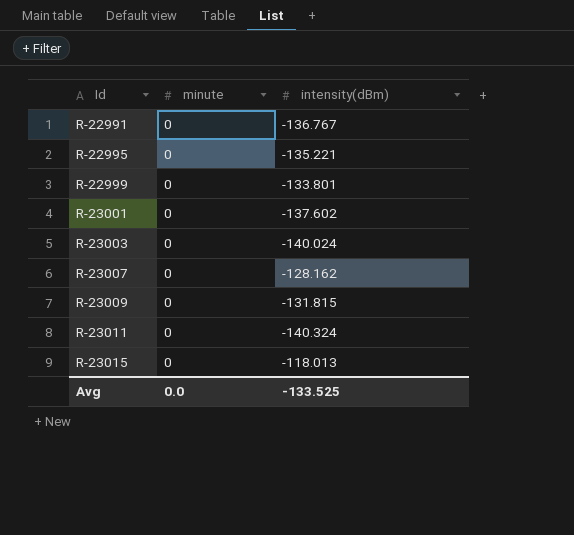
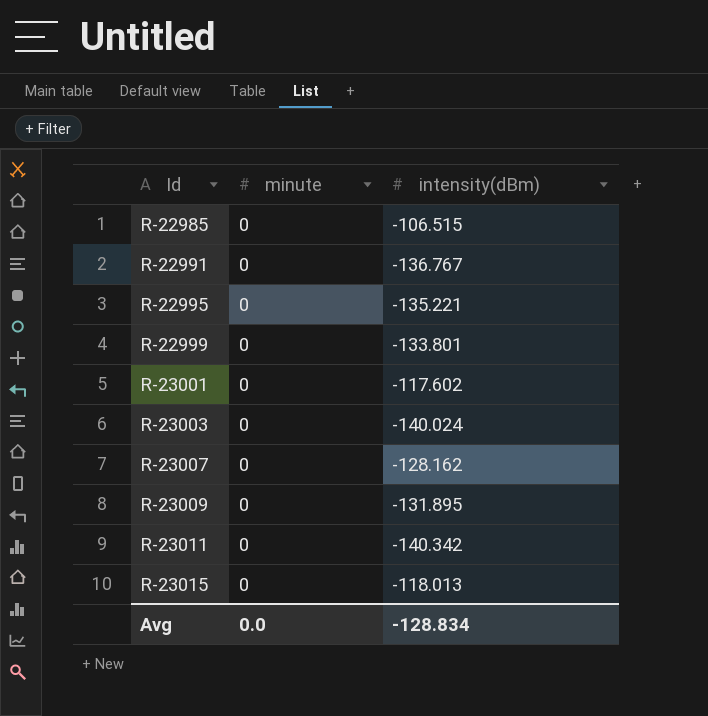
row R-22985: none -> 0 | -106.515
R-23001 | intensity(dBm): -137.602 -> -117.602
R-23009 | intensity(dBm): -131.815 -> -131.895
R-23011 | intensity(dBm): -140.324 -> -140.342
Avg | intensity(dBm): -133.525 -> -128.834

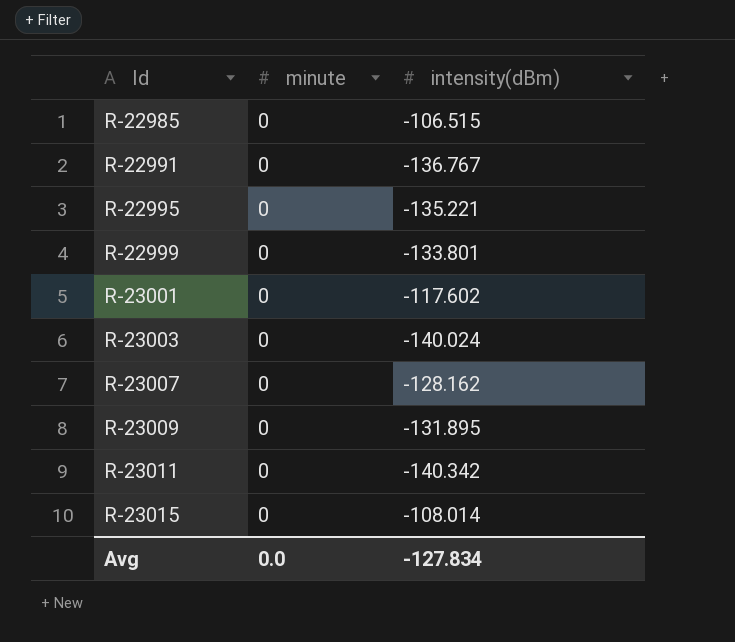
R-23015 | intensity(dBm): -118.013 -> -108.014
Avg | intensity(dBm): -128.834 -> -127.834

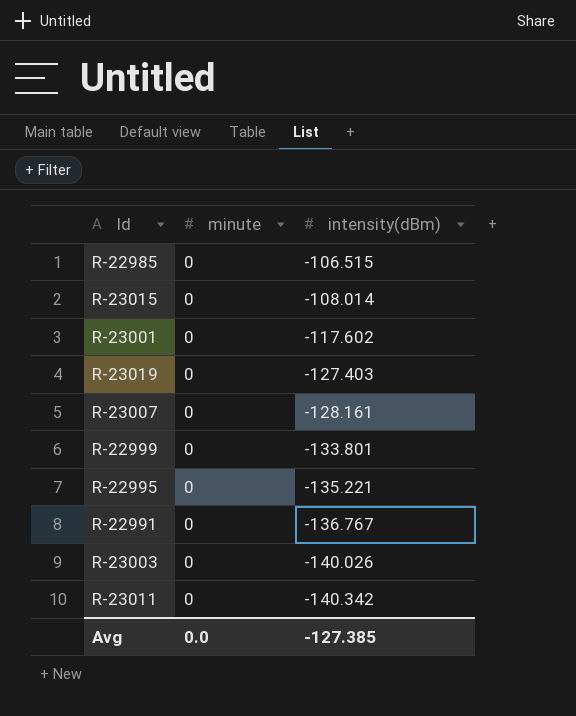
row order: Id ascending -> intensity(dBm) descending
row R-23009: 0 | -131.895 -> none
row R-23019: none -> 0 | -127.403
R-23007 | intensity(dBm): -128.162 -> -128.161
R-23003 | intensity(dBm): -140.024 -> -140.026
Avg | intensity(dBm): -127.834 -> -127.385

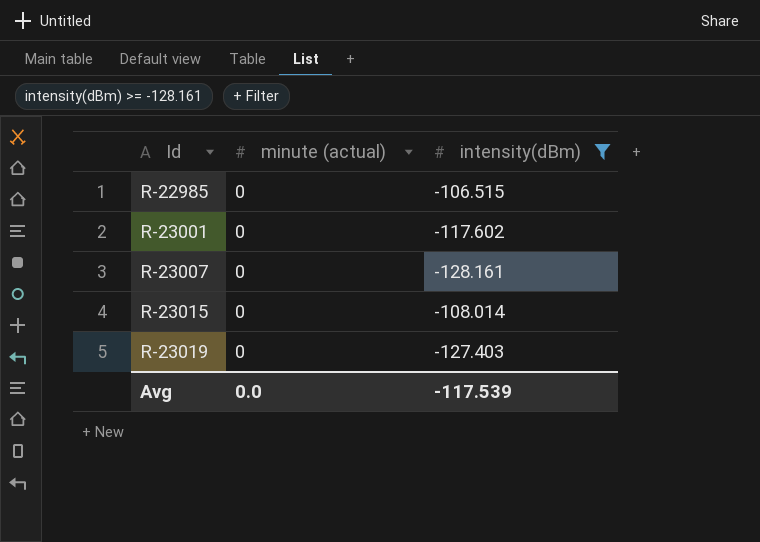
filter: none -> intensity(dBm) >= -128.161
row order: intensity(dBm) descending -> Id ascending
column name: minute -> minute (actual)
Avg | intensity(dBm): -127.385 -> -117.539

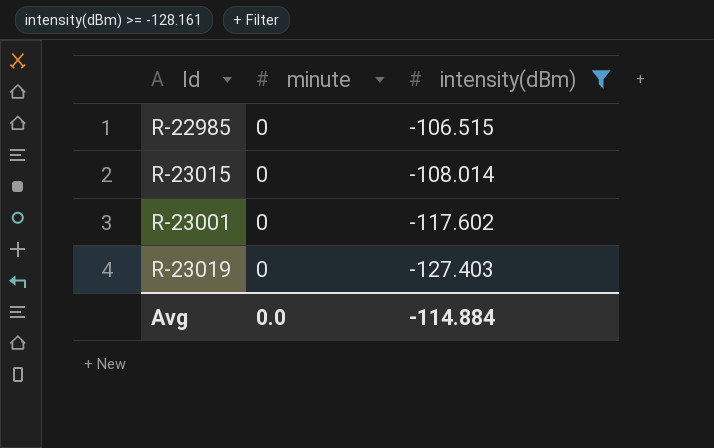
row order: Id ascending -> intensity(dBm) descending
column name: minute (actual) -> minute
row R-23007: 0 | -128.161 -> none
Avg | intensity(dBm): -117.539 -> -114.884

